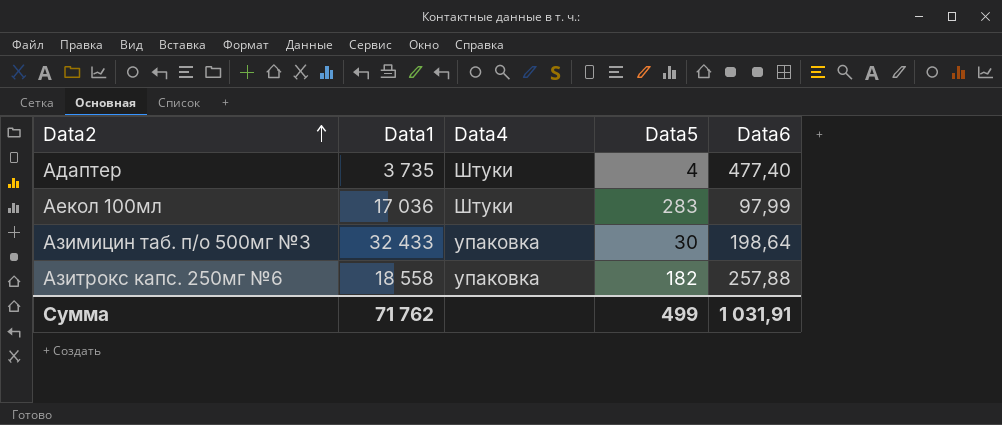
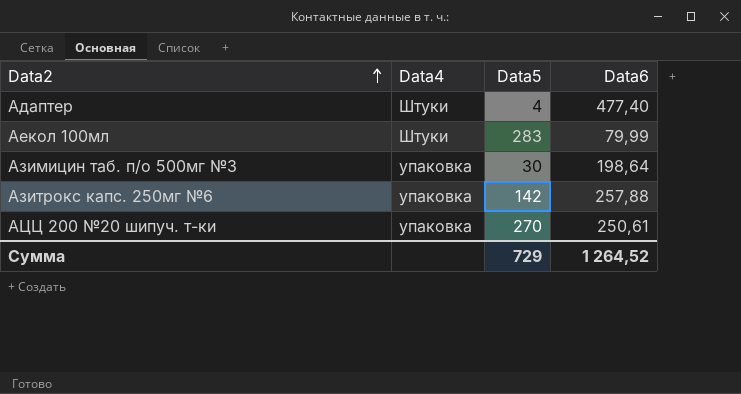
column Data1 | position: 2 -> none
Аекол 100мл | Data6: 97,99 -> 79,99
Азитрокс капс. 250мг №6 | Data5: 182 -> 142
row АЦЦ 200 №20 шипуч. т-ки: none -> упаковка | 270 | 250,61
Сумма | Data5: 499 -> 729
Сумма | Data6: 1 031,91 -> 1 264,52

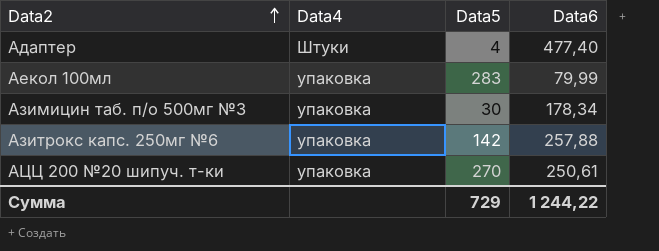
Аекол 100мл | Data4: Штуки -> упаковка
Азимицин таб. п/о 500мг №3 | Data6: 198,64 -> 178,34
Сумма | Data6: 1 264,52 -> 1 244,22

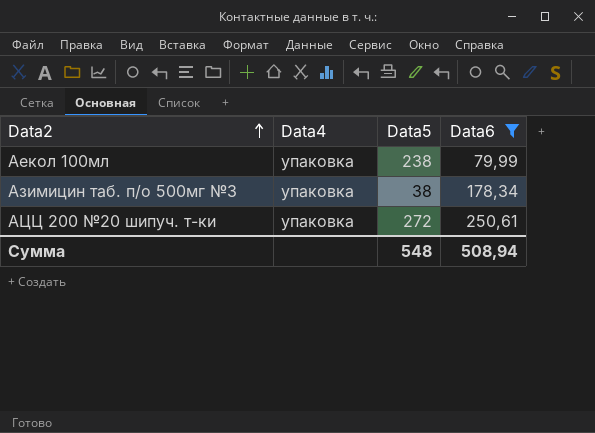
filter: none -> Data6 <= 250,61
Аекол 100мл | Data5: 283 -> 238
Азимицин таб. п/о 500мг №3 | Data5: 30 -> 38
АЦЦ 200 №20 шипуч. т-ки | Data5: 270 -> 272
Сумма | Data5: 729 -> 548
Сумма | Data6: 1 244,22 -> 508,94

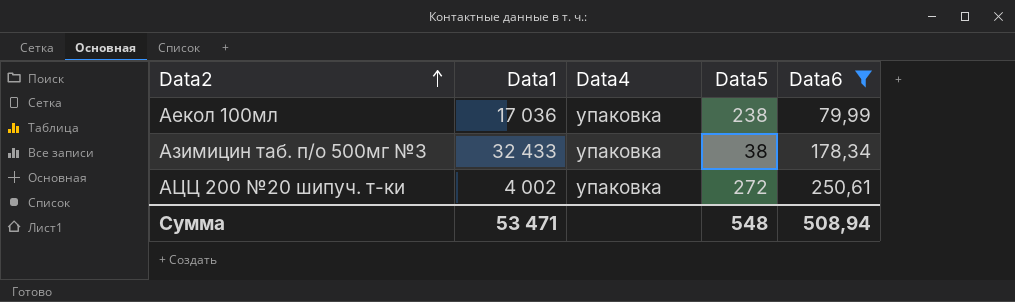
column Data1 | position: none -> 2

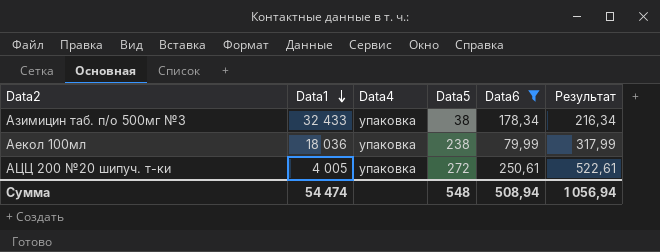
row order: Data2 ascending -> Data1 descending
column Результат | formula: none -> [Data5] + [Data6]
Аекол 100мл | Data1: 17 036 -> 18 036
АЦЦ 200 №20 шипуч. т-ки | Data1: 4 002 -> 4 005
Сумма | Data1: 53 471 -> 54 474

